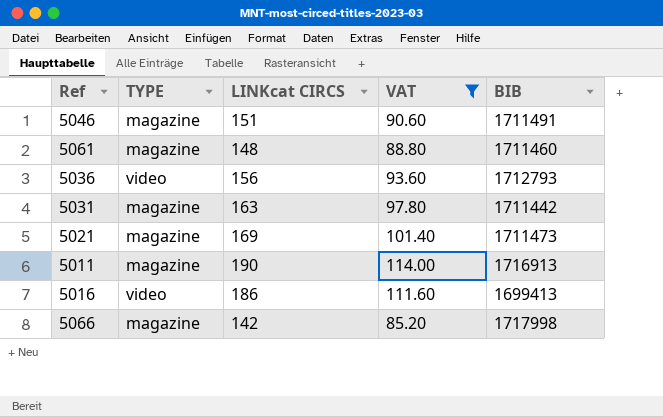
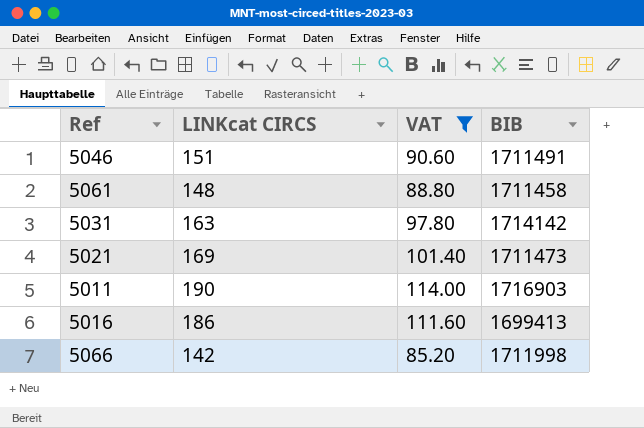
column TYPE | position: 2 -> none
row 5036: video | 156 | 93.60 | 1712793 -> none
5061 | BIB: 1711460 -> 1711458
5031 | BIB: 1711442 -> 1714142
5011 | BIB: 1716913 -> 1716903
5066 | BIB: 1717998 -> 1711998

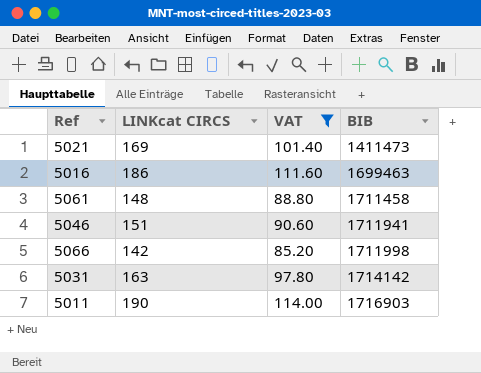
row order: none -> BIB ascending
5021 | BIB: 1711473 -> 1411473
5016 | BIB: 1699413 -> 1699463
5046 | BIB: 1711491 -> 1711941

